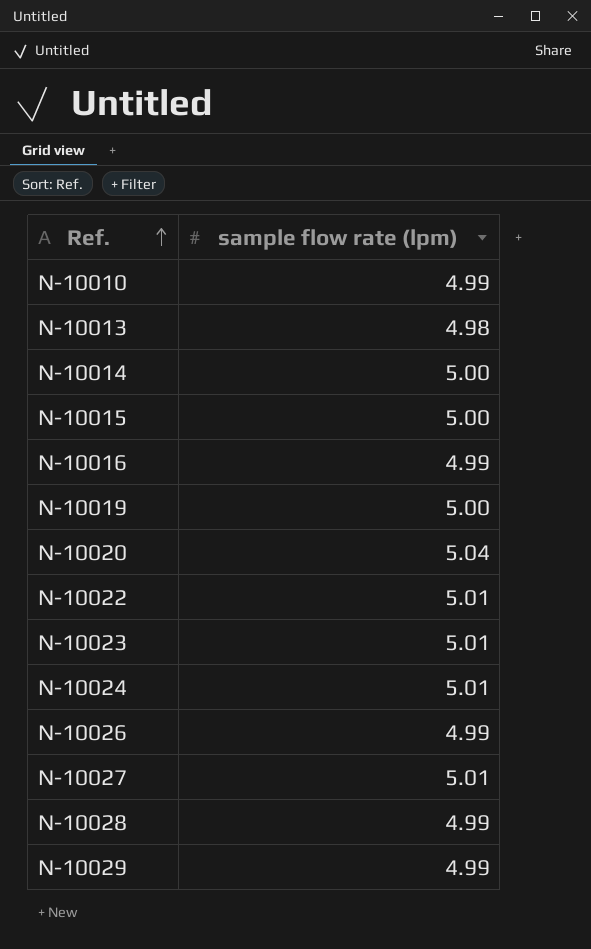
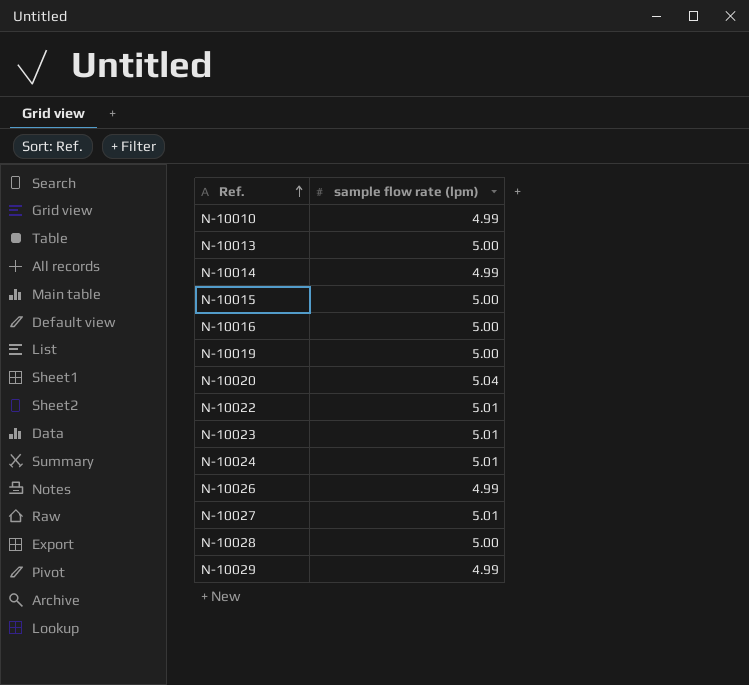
N-10013 | sample flow rate (lpm): 4.98 -> 5.00
N-10014 | sample flow rate (lpm): 5.00 -> 4.99
N-10016 | sample flow rate (lpm): 4.99 -> 5.00
N-10028 | sample flow rate (lpm): 4.99 -> 5.00

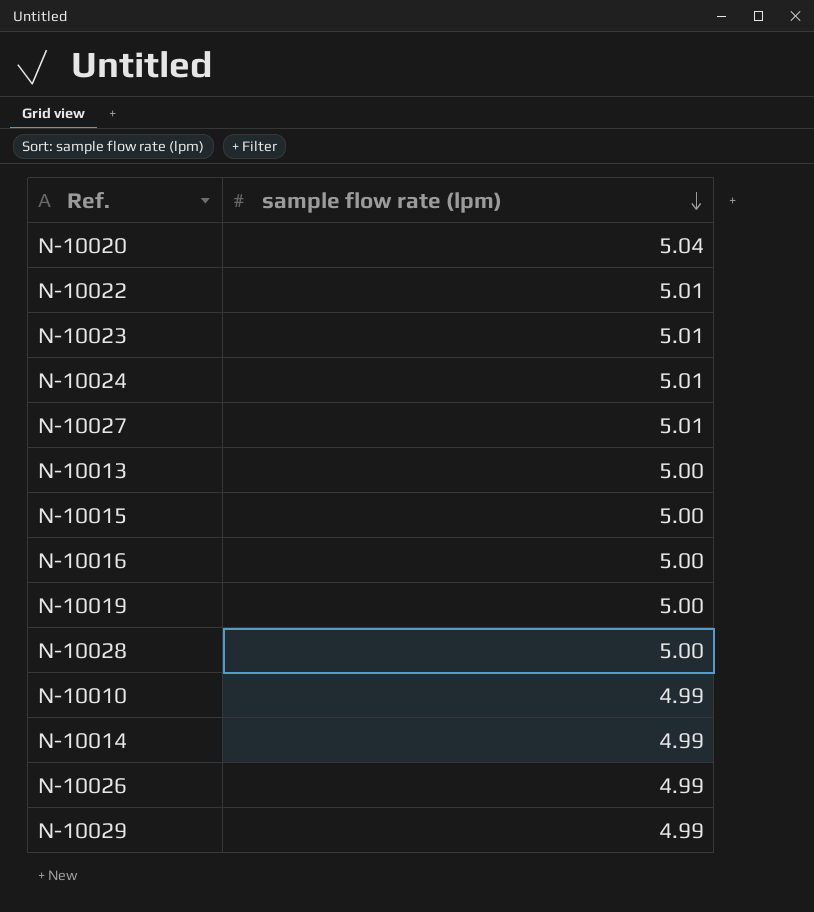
row order: Ref. ascending -> sample flow rate (lpm) descending

